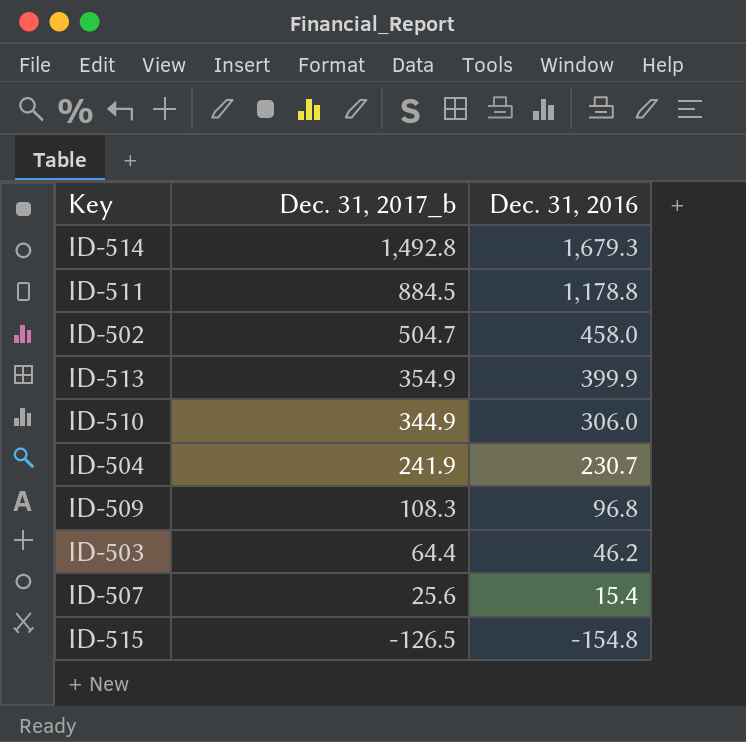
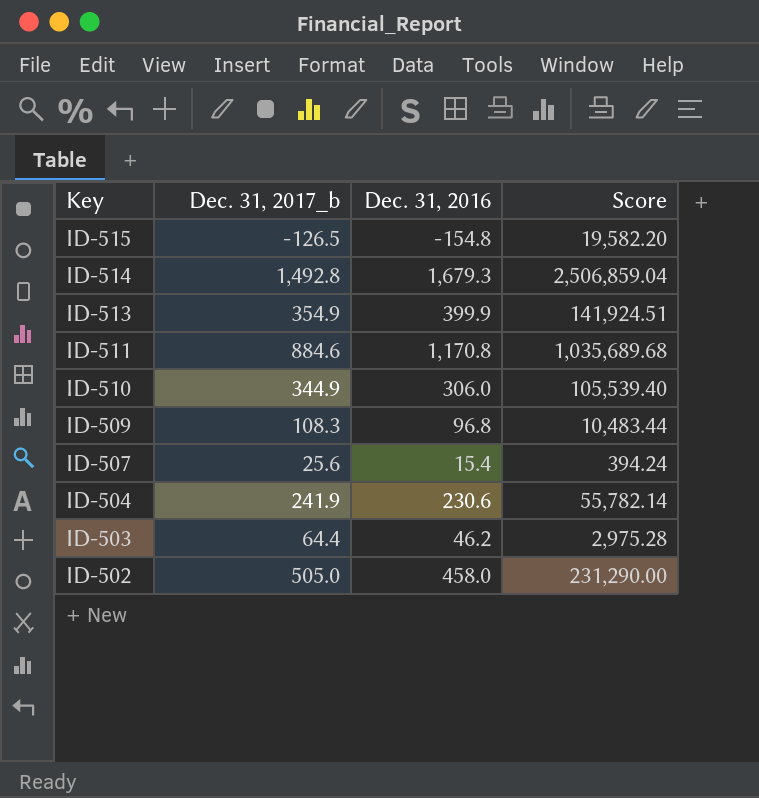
row order: Dec. 31, 2017_b descending -> Key descending
column Score | formula: none -> [Dec. 31, 2017_b] * [Dec. 31, 2016]
ID-511 | Dec. 31, 2017_b: 884.5 -> 884.6
ID-511 | Dec. 31, 2016: 1,178.8 -> 1,170.8
ID-504 | Dec. 31, 2016: 230.7 -> 230.6
ID-502 | Dec. 31, 2017_b: 504.7 -> 505.0

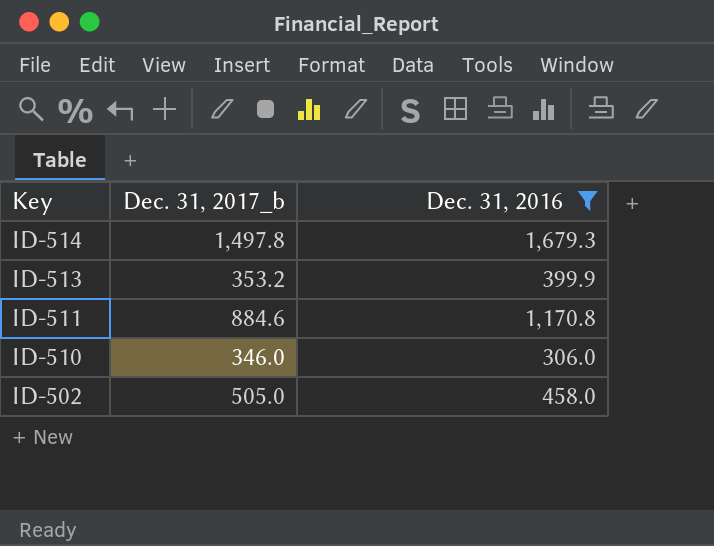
filter: none -> Dec. 31, 2016 >= 306.0
column Score | formula: [Dec. 31, 2017_b] * [Dec. 31, 2016] -> none
ID-514 | Dec. 31, 2017_b: 1,492.8 -> 1,497.8
ID-513 | Dec. 31, 2017_b: 354.9 -> 353.2
ID-510 | Dec. 31, 2017_b: 344.9 -> 346.0

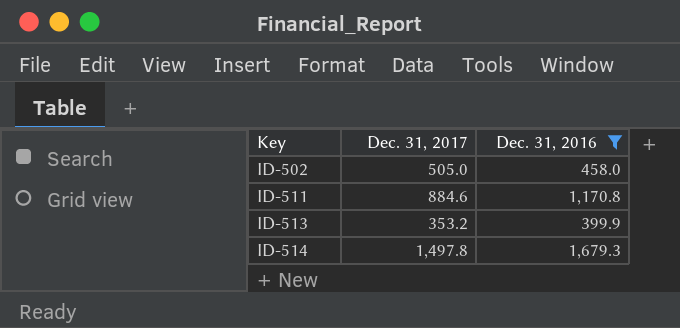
row order: Key descending -> Key ascending
column name: Dec. 31, 2017_b -> Dec. 31, 2017
row ID-510: 346.0 | 306.0 -> none

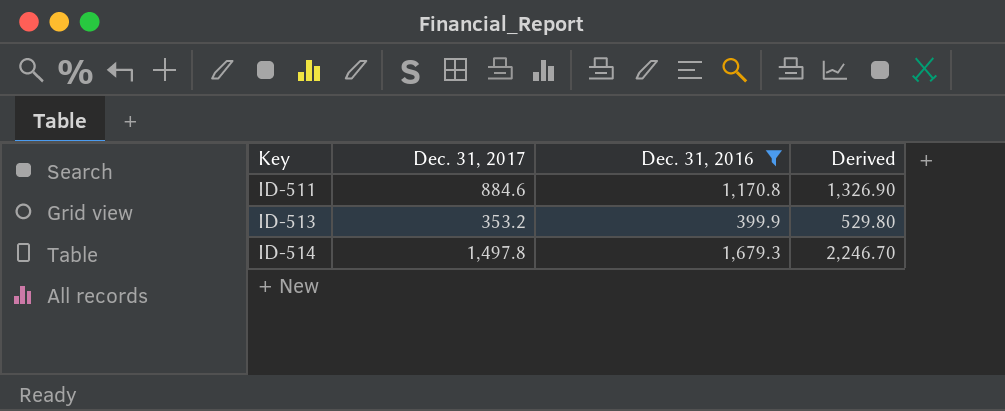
column Derived | formula: none -> [Dec. 31, 2017] * 1.5
row ID-502: 505.0 | 458.0 -> none

